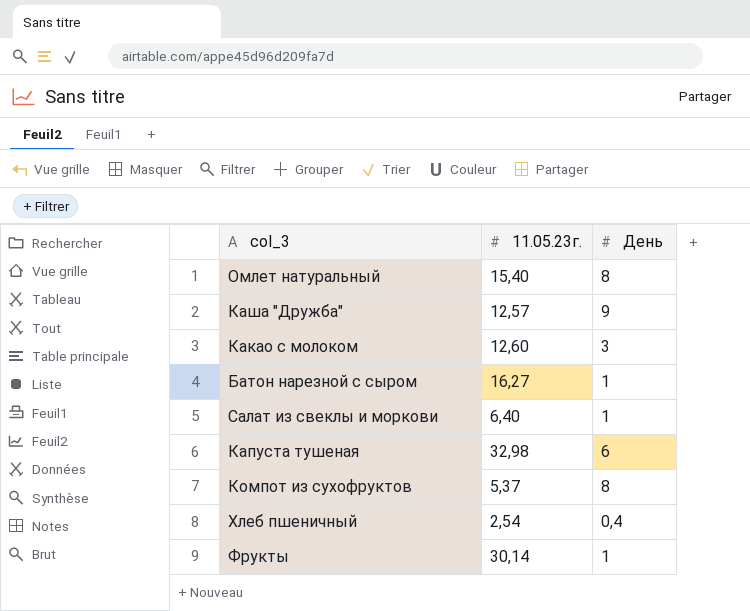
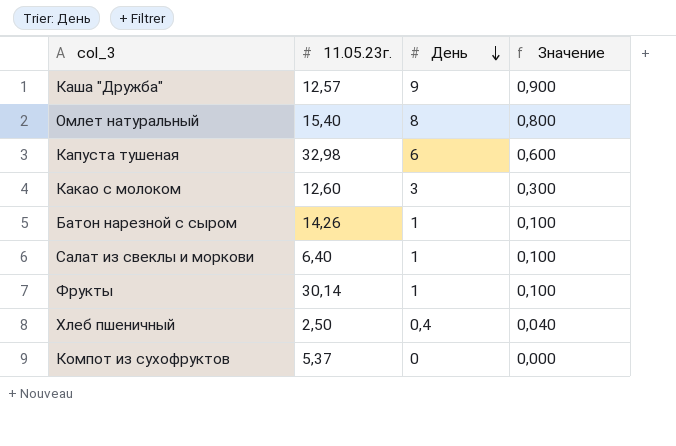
row order: none -> День descending
column Значение | formula: none -> [День] * 0,1
Батон нарезной с сыром | 11.05.23г.: 16,27 -> 14,26
Хлеб пшеничный | 11.05.23г.: 2,54 -> 2,50
Компот из сухофруктов | День: 8 -> 0

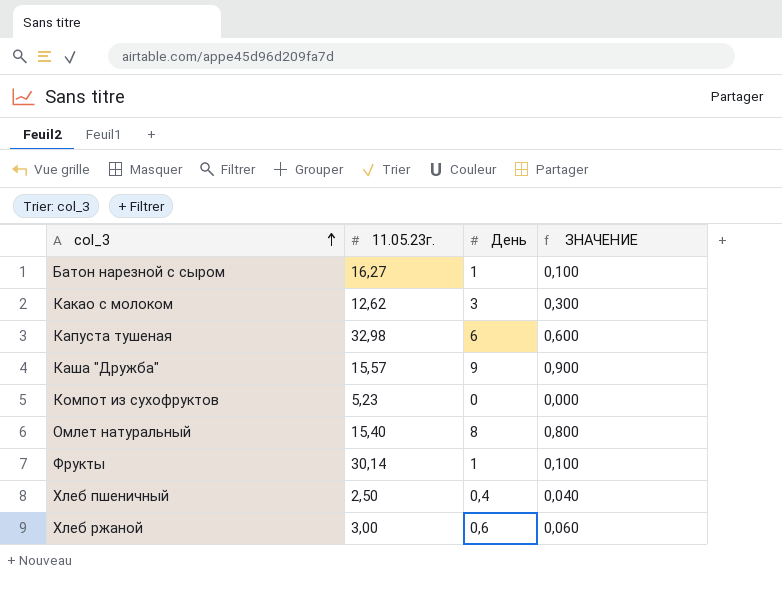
row order: День descending -> col_3 ascending
column name: Значение -> ЗНАЧЕНИЕ
row Салат из свеклы и моркови: 6,40 | 1 | 0,100 -> none
Батон нарезной с сыром | 11.05.23г.: 14,26 -> 16,27
Какао с молоком | 11.05.23г.: 12,60 -> 12,62
Каша "Дружба" | 11.05.23г.: 12,57 -> 15,57
Компот из сухофруктов | 11.05.23г.: 5,37 -> 5,23
row Хлеб ржаной: none -> 3,00 | 0,6 | 0,060

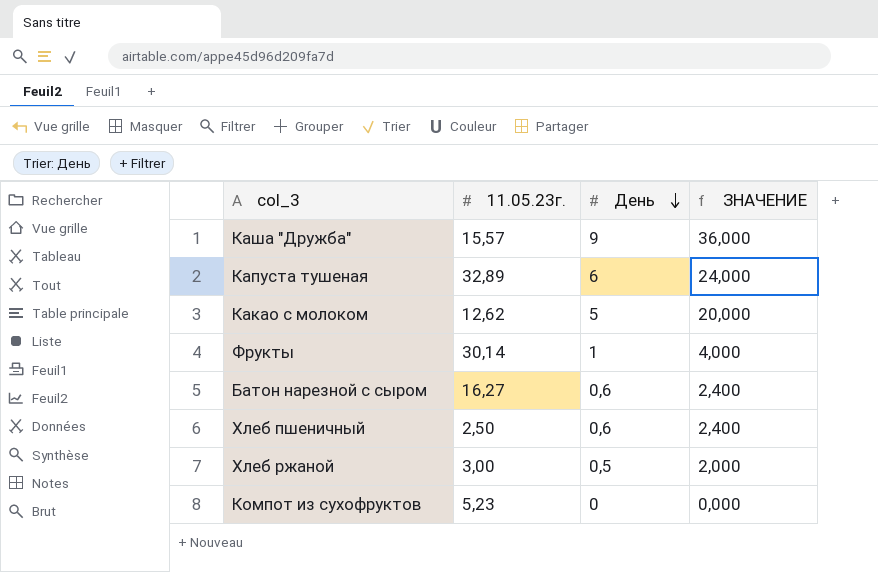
row order: col_3 ascending -> День descending
column ЗНАЧЕНИЕ | formula: [День] * 0,1 -> [День] * 4
row Омлет натуральный: 15,40 | 8 | 0,800 -> none
Капуста тушеная | 11.05.23г.: 32,98 -> 32,89
Какао с молоком | День: 3 -> 5
Батон нарезной с сыром | День: 1 -> 0,6
Хлеб пшеничный | День: 0,4 -> 0,6
Хлеб ржаной | День: 0,6 -> 0,5

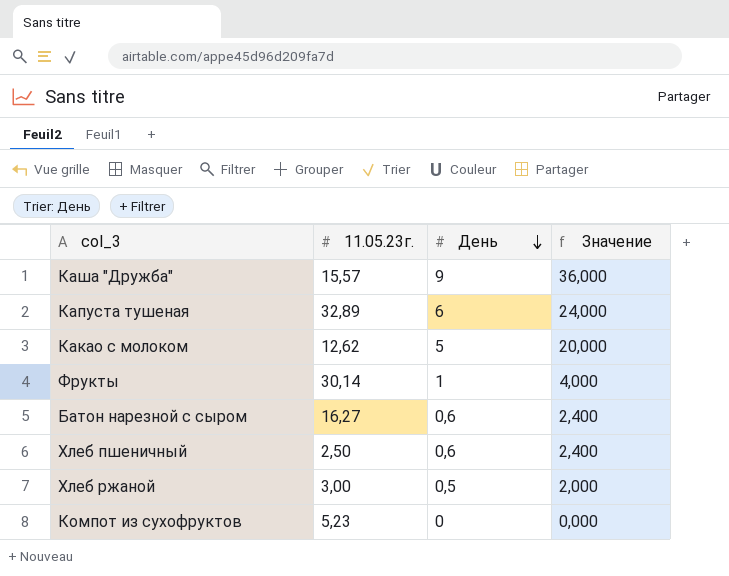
column name: ЗНАЧЕНИЕ -> Значение

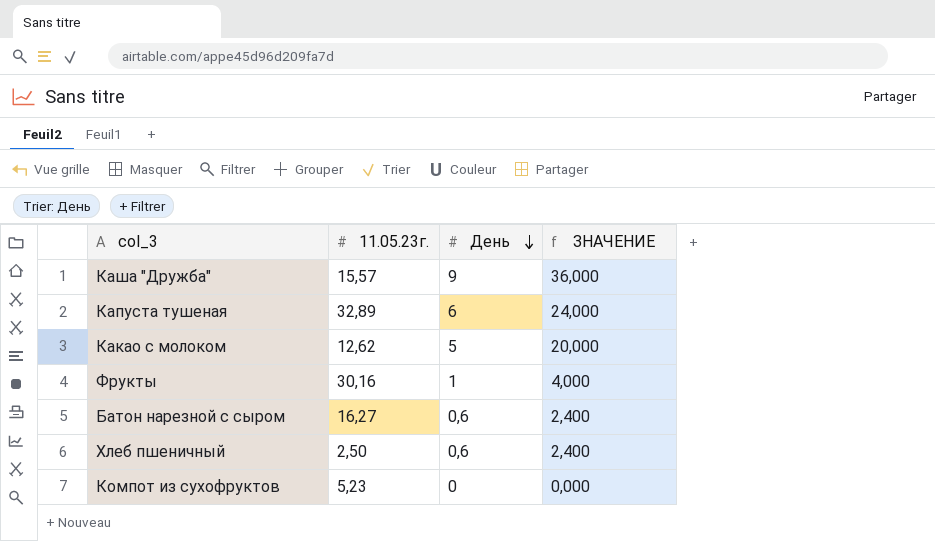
column name: Значение -> ЗНАЧЕНИЕ
row Хлеб ржаной: 3,00 | 0,5 | 2,000 -> none
Фрукты | 11.05.23г.: 30,14 -> 30,16

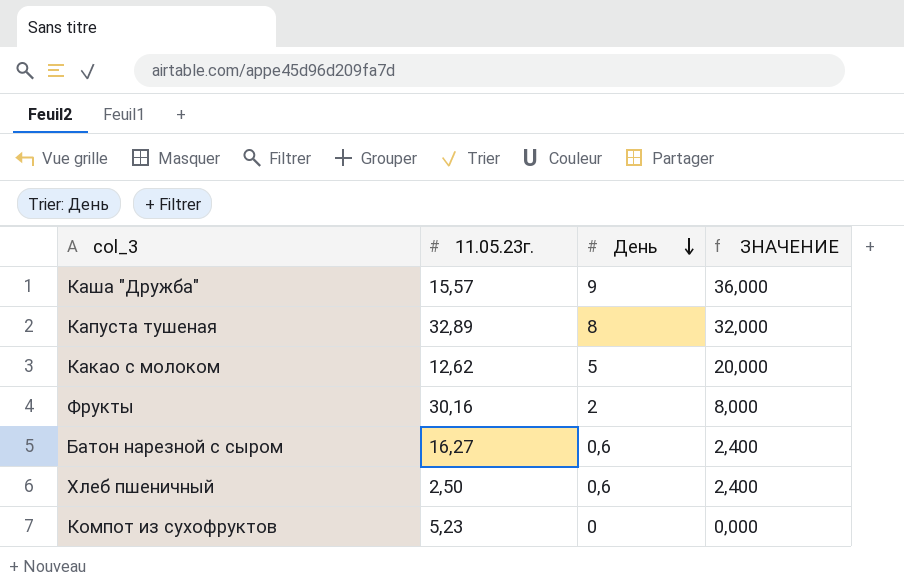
Капуста тушеная | День: 6 -> 8
Капуста тушеная | ЗНАЧЕНИЕ: 24,000 -> 32,000
Фрукты | День: 1 -> 2
Фрукты | ЗНАЧЕНИЕ: 4,000 -> 8,000

